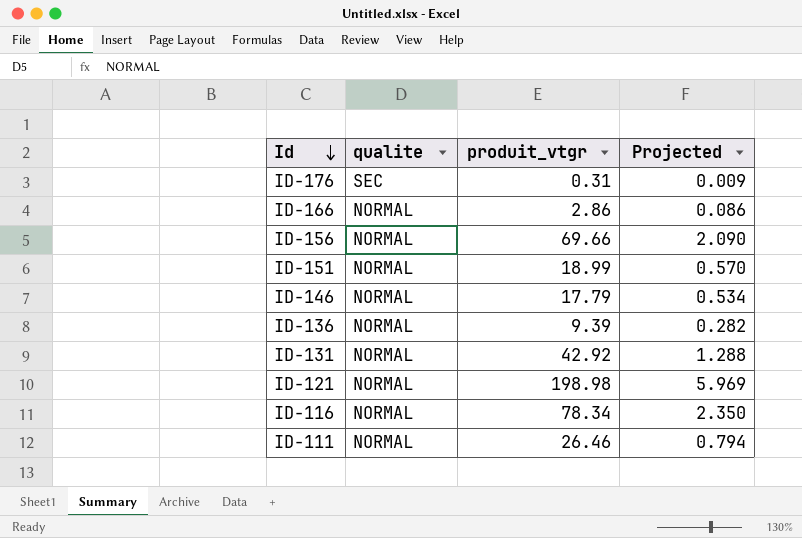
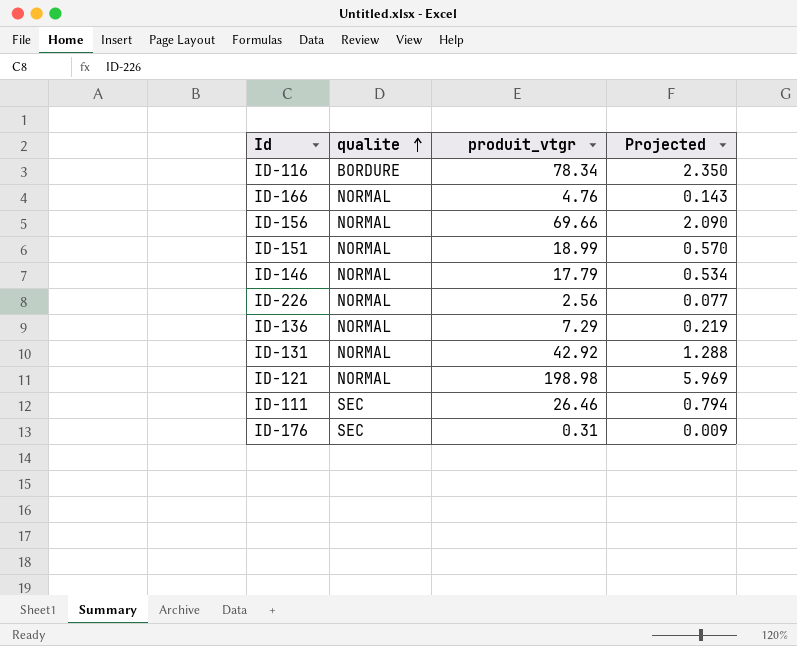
row order: Id descending -> qualite ascending
ID-116 | qualite: NORMAL -> BORDURE
ID-166 | produit_vtgr: 2.86 -> 4.76
ID-166 | Projected: 0.086 -> 0.143
row ID-226: none -> NORMAL | 2.56 | 0.077
ID-136 | produit_vtgr: 9.39 -> 7.29
ID-136 | Projected: 0.282 -> 0.219
ID-111 | qualite: NORMAL -> SEC

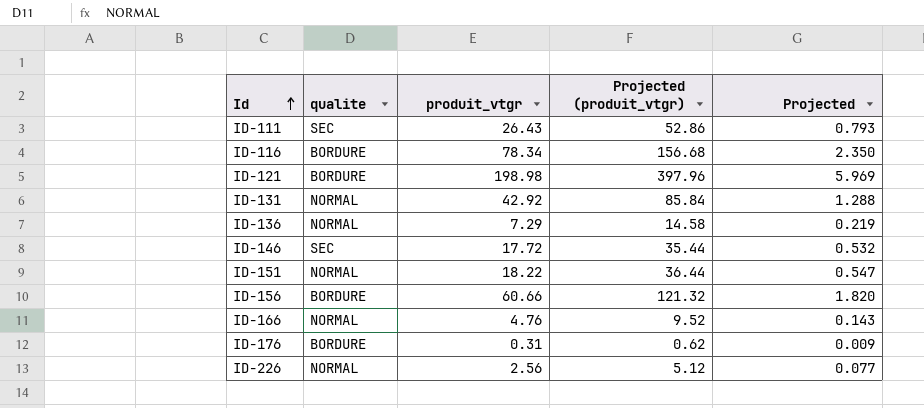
row order: qualite ascending -> Id ascending
column Projected (produit_vtgr) | formula: none -> [produit_vtgr] * 2
ID-111 | produit_vtgr: 26.46 -> 26.43
ID-111 | Projected: 0.794 -> 0.793
ID-121 | qualite: NORMAL -> BORDURE
ID-146 | qualite: NORMAL -> SEC
ID-146 | produit_vtgr: 17.79 -> 17.72
ID-146 | Projected: 0.534 -> 0.532
ID-151 | produit_vtgr: 18.99 -> 18.22
ID-151 | Projected: 0.570 -> 0.547
ID-156 | qualite: NORMAL -> BORDURE
ID-156 | produit_vtgr: 69.66 -> 60.66
ID-156 | Projected: 2.090 -> 1.820
ID-176 | qualite: SEC -> BORDURE

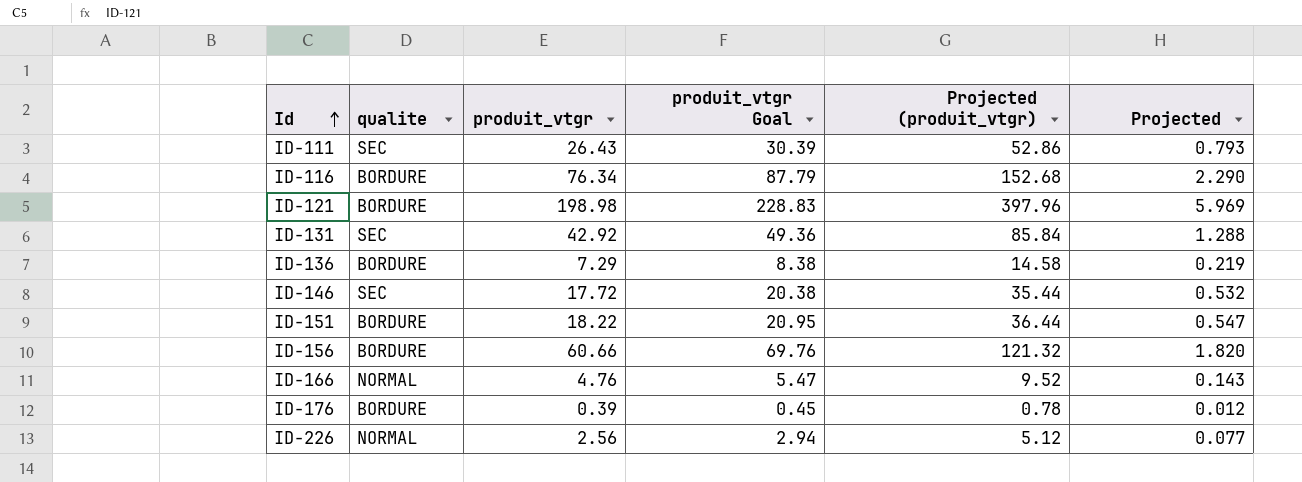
column produit_vtgr Goal | formula: none -> [produit_vtgr] * 1.15
ID-116 | produit_vtgr: 78.34 -> 76.34
ID-116 | Projected (produit_vtgr): 156.68 -> 152.68
ID-116 | Projected: 2.350 -> 2.290
ID-131 | qualite: NORMAL -> SEC
ID-136 | qualite: NORMAL -> BORDURE
ID-151 | qualite: NORMAL -> BORDURE
ID-176 | produit_vtgr: 0.31 -> 0.39
ID-176 | Projected (produit_vtgr): 0.62 -> 0.78
ID-176 | Projected: 0.009 -> 0.012

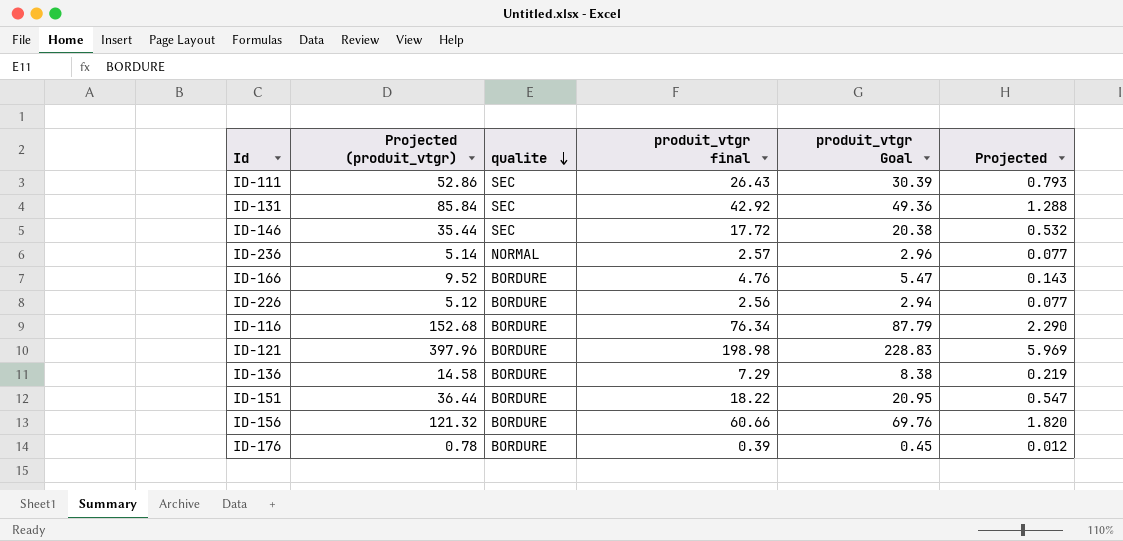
row order: Id ascending -> qualite descending
column Projected (produit_vtgr) | position: 5 -> 2
column name: produit_vtgr -> produit_vtgr final
row ID-236: none -> 5.14 | NORMAL | 2.57 | 2.96 | 0.077
ID-166 | qualite: NORMAL -> BORDURE
ID-226 | qualite: NORMAL -> BORDURE

